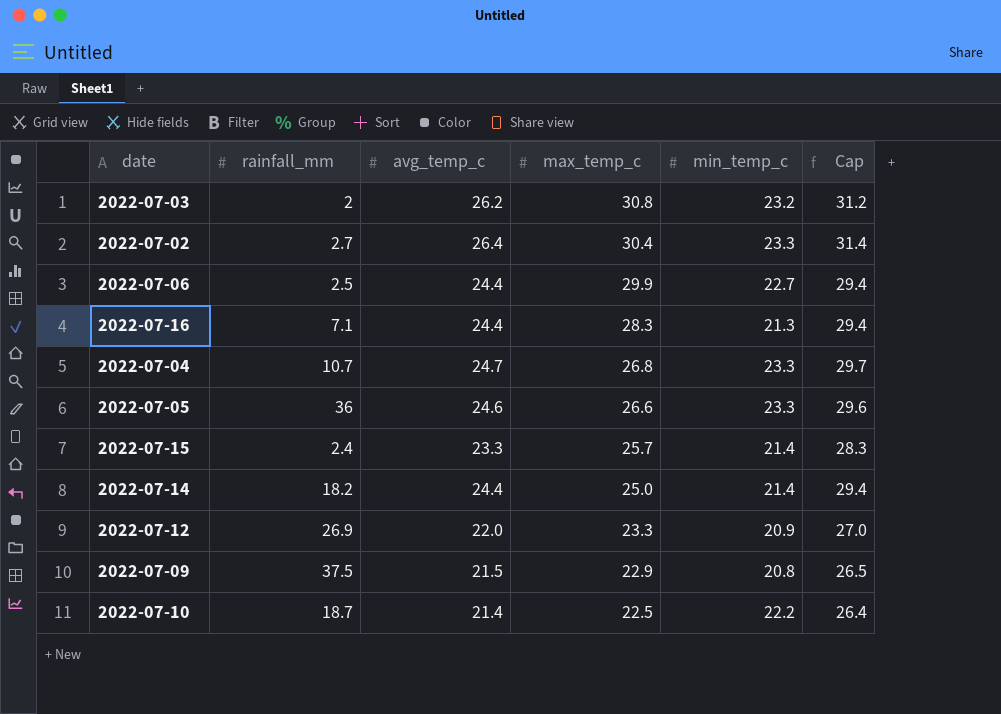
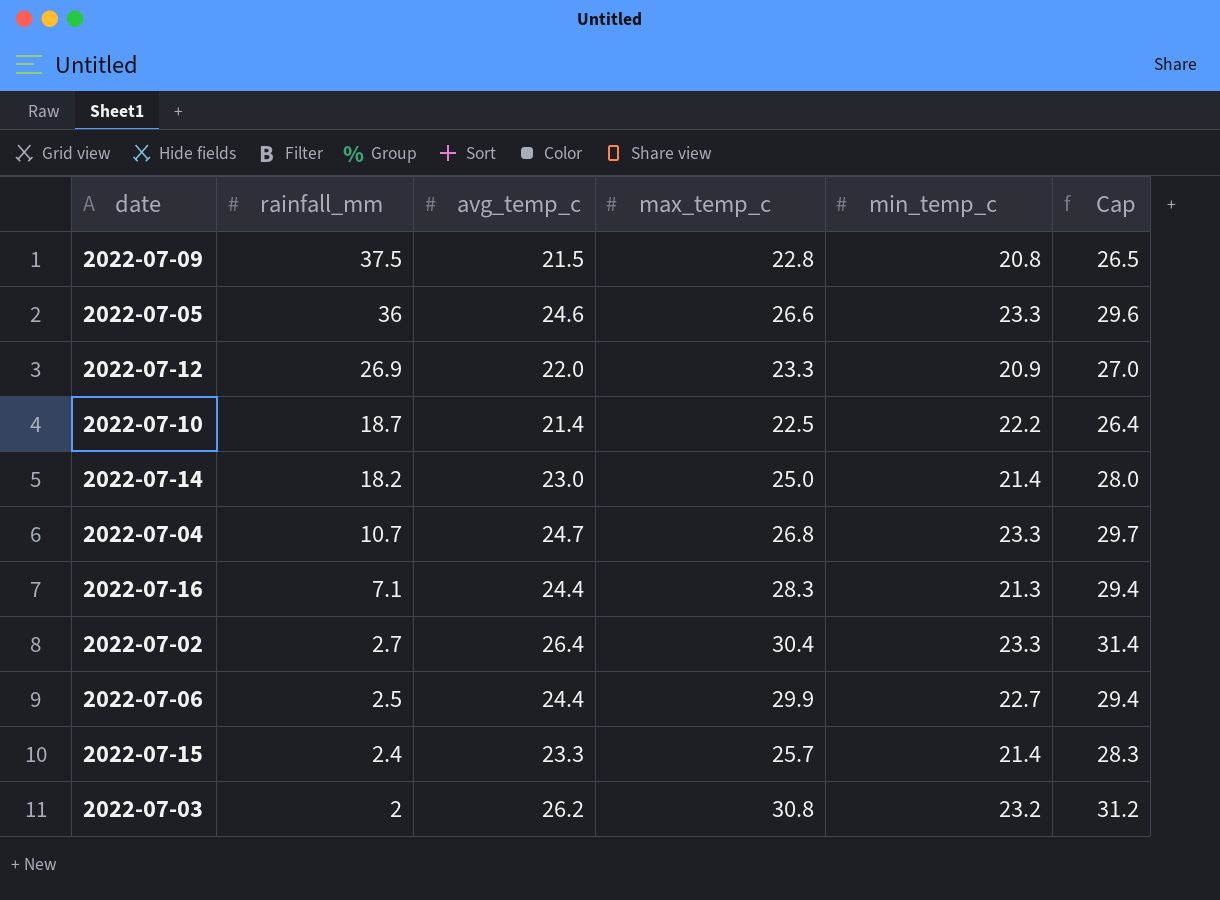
row order: max_temp_c descending -> rainfall_mm descending
2022-07-09 | max_temp_c: 22.9 -> 22.8
2022-07-14 | avg_temp_c: 24.4 -> 23.0
2022-07-14 | Cap: 29.4 -> 28.0

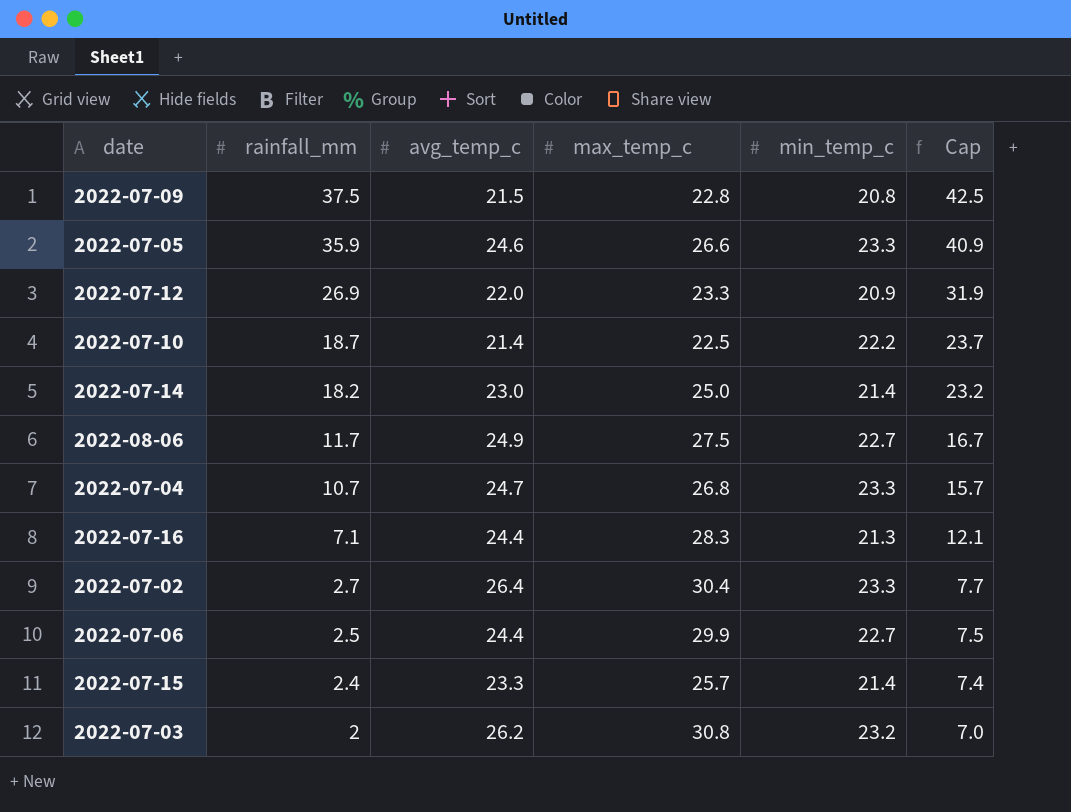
column Cap | formula: [avg_temp_c] + 5 -> [rainfall_mm] + 5
2022-07-05 | rainfall_mm: 36 -> 35.9
row 2022-08-06: none -> 11.7 | 24.9 | 27.5 | 22.7 | 16.7

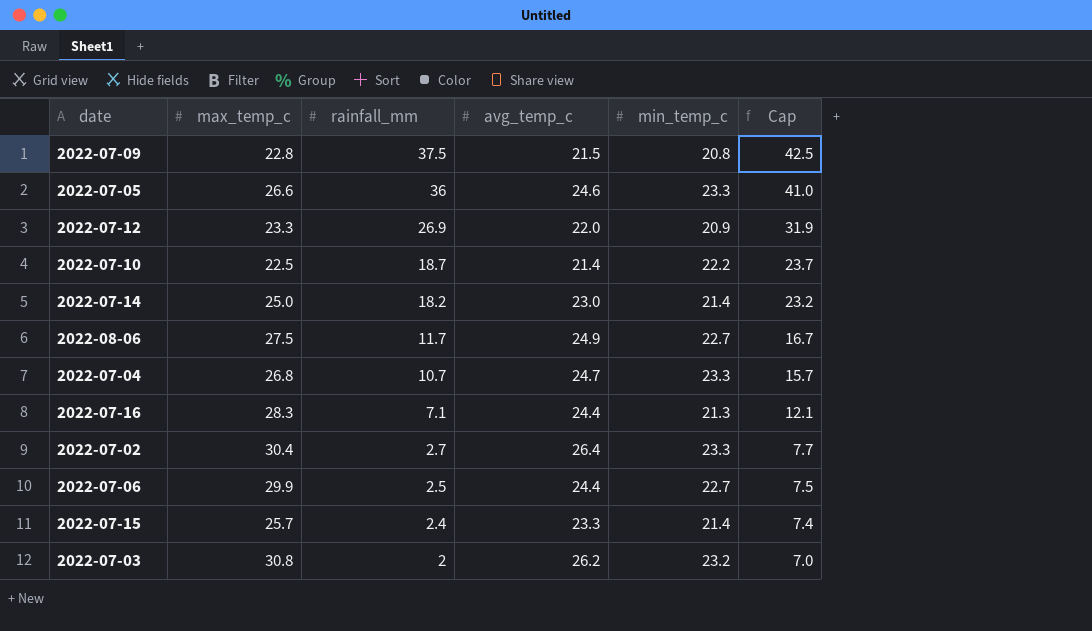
column max_temp_c | position: 4 -> 2
2022-07-05 | rainfall_mm: 35.9 -> 36
2022-07-05 | Cap: 40.9 -> 41.0

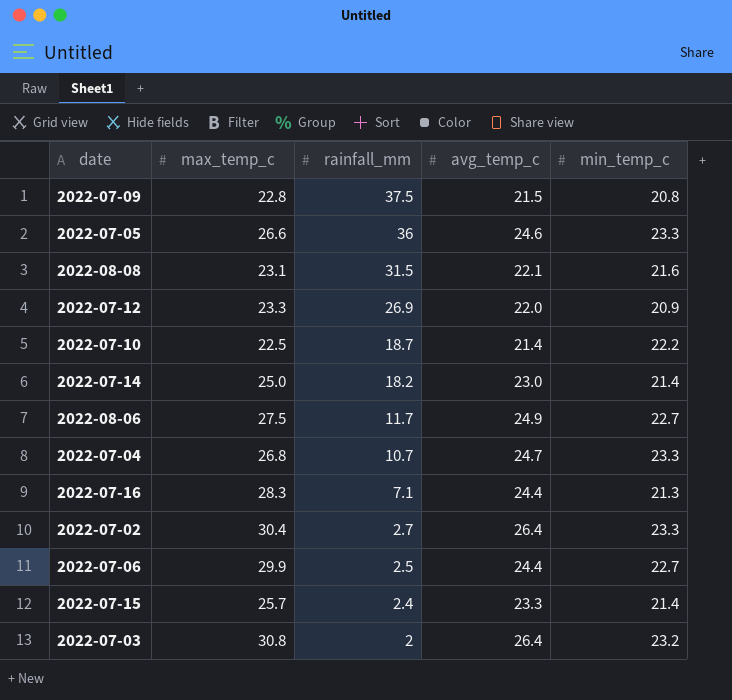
column Cap | formula: [rainfall_mm] + 5 -> none
row 2022-08-08: none -> 23.1 | 31.5 | 22.1 | 21.6
2022-07-03 | avg_temp_c: 26.2 -> 26.4

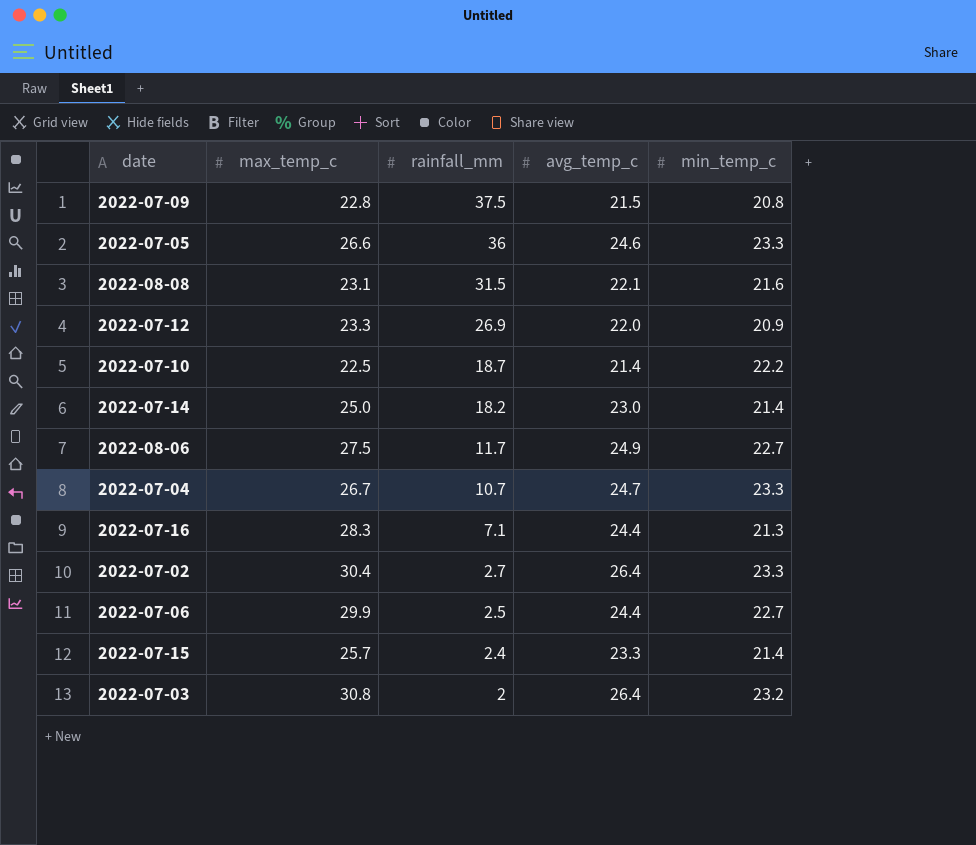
2022-07-04 | max_temp_c: 26.8 -> 26.7

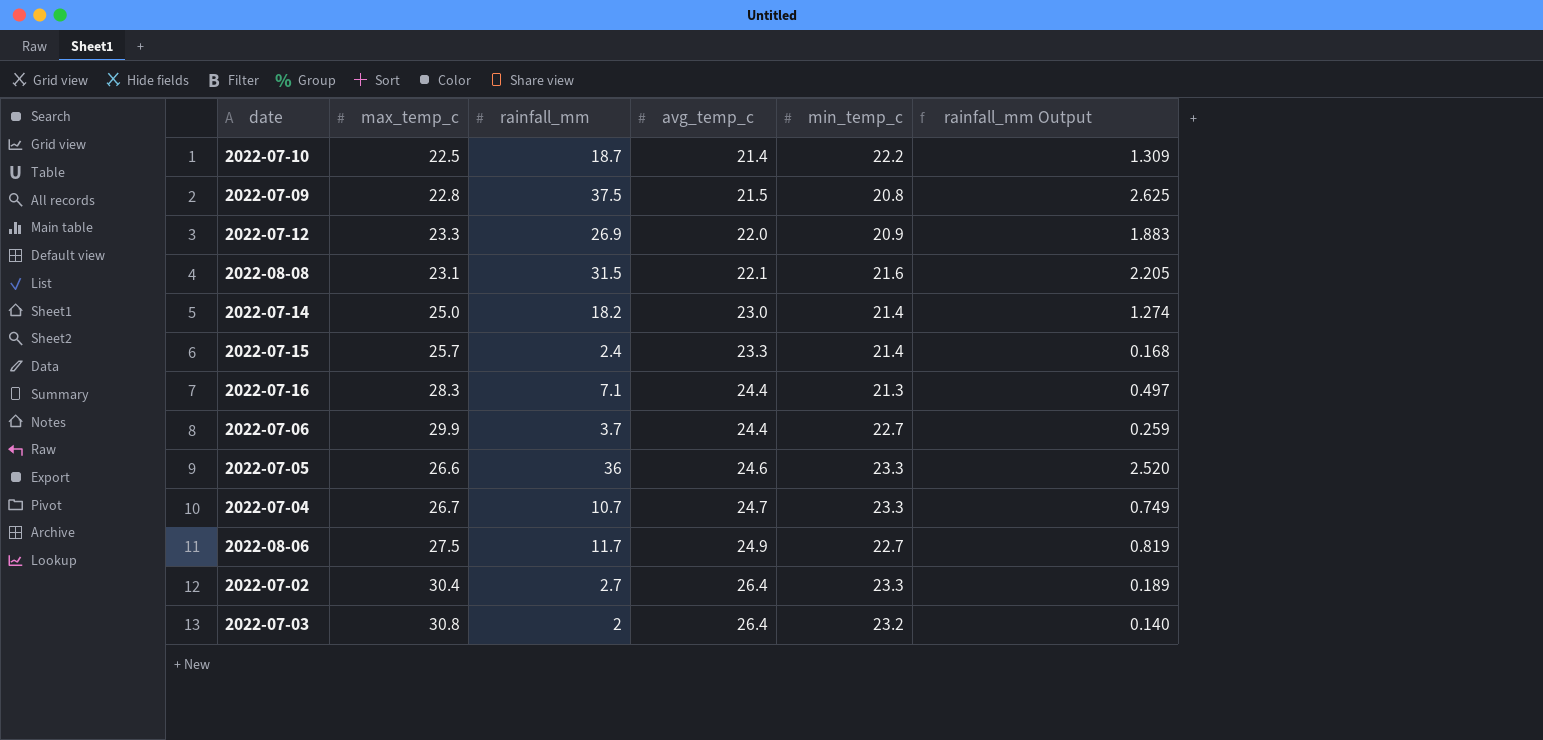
row order: rainfall_mm descending -> avg_temp_c ascending
column rainfall_mm Output | formula: none -> [rainfall_mm] * 0.07
2022-07-06 | rainfall_mm: 2.5 -> 3.7

